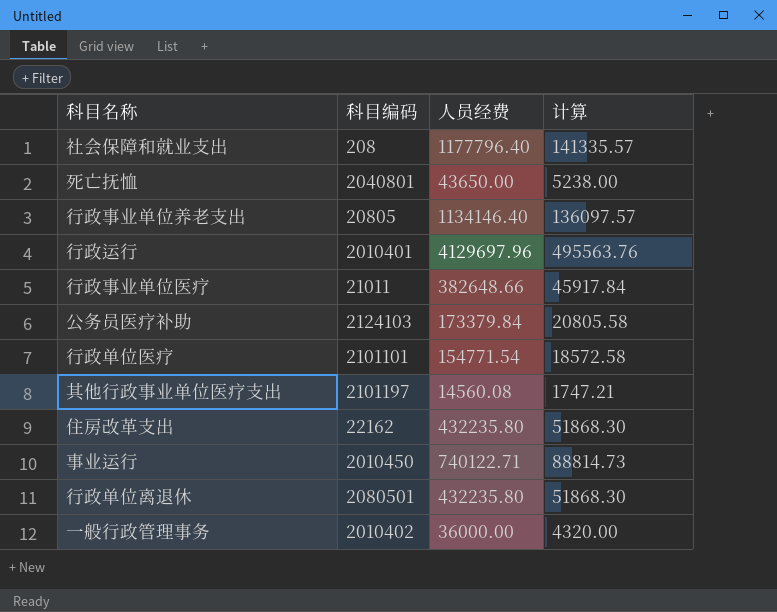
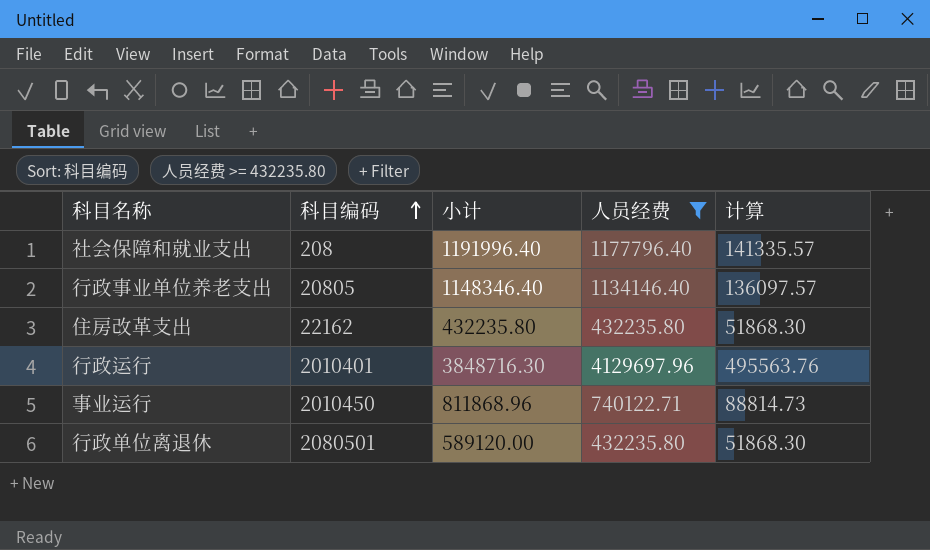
filter: none -> 人员经费 >= 432235.80
row order: none -> 科目编码 ascending
column 小计 | position: none -> 3

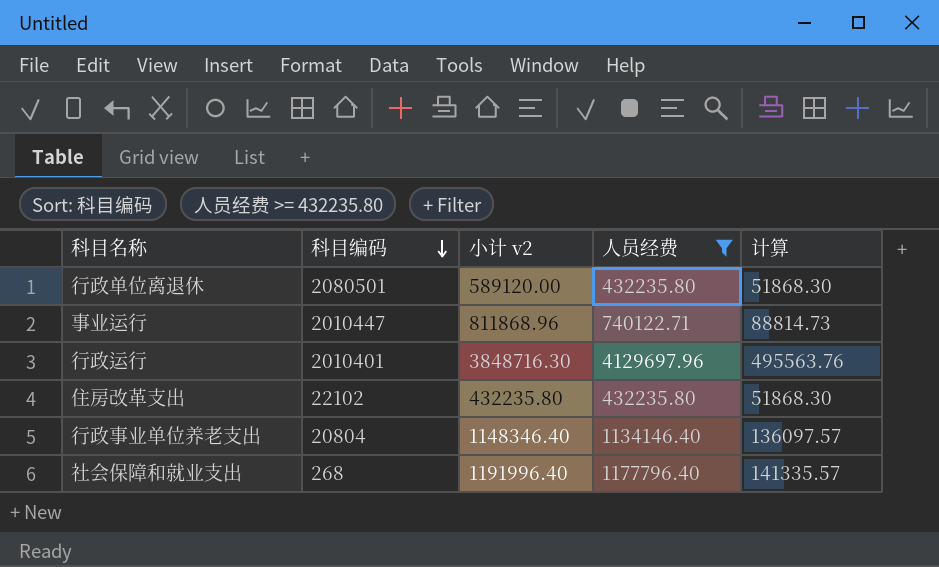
row order: 科目编码 ascending -> 科目编码 descending
column name: 小计 -> 小计 v2
事业运行 | 科目编码: 2010450 -> 2010447
住房改革支出 | 科目编码: 22162 -> 22102
行政事业单位养老支出 | 科目编码: 20805 -> 20804
社会保障和就业支出 | 科目编码: 208 -> 268

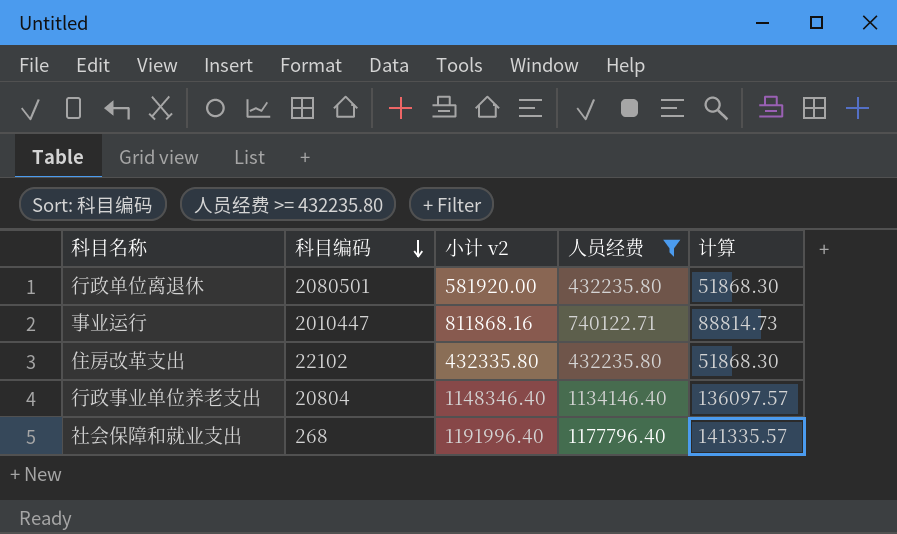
row 行政运行: 2010401 | 3848716.30 | 4129697.96 | 495563.76 -> none
行政单位离退休 | 小计 v2: 589120.00 -> 581920.00
事业运行 | 小计 v2: 811868.96 -> 811868.16
住房改革支出 | 小计 v2: 432235.80 -> 432335.80

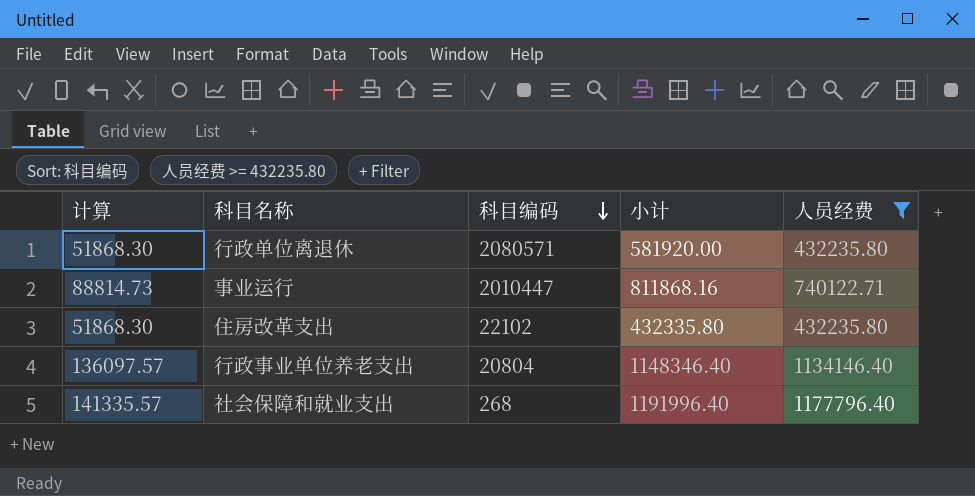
column 计算 | position: 5 -> 1
column name: 小计 v2 -> 小计
行政单位离退休 | 科目编码: 2080501 -> 2080571

